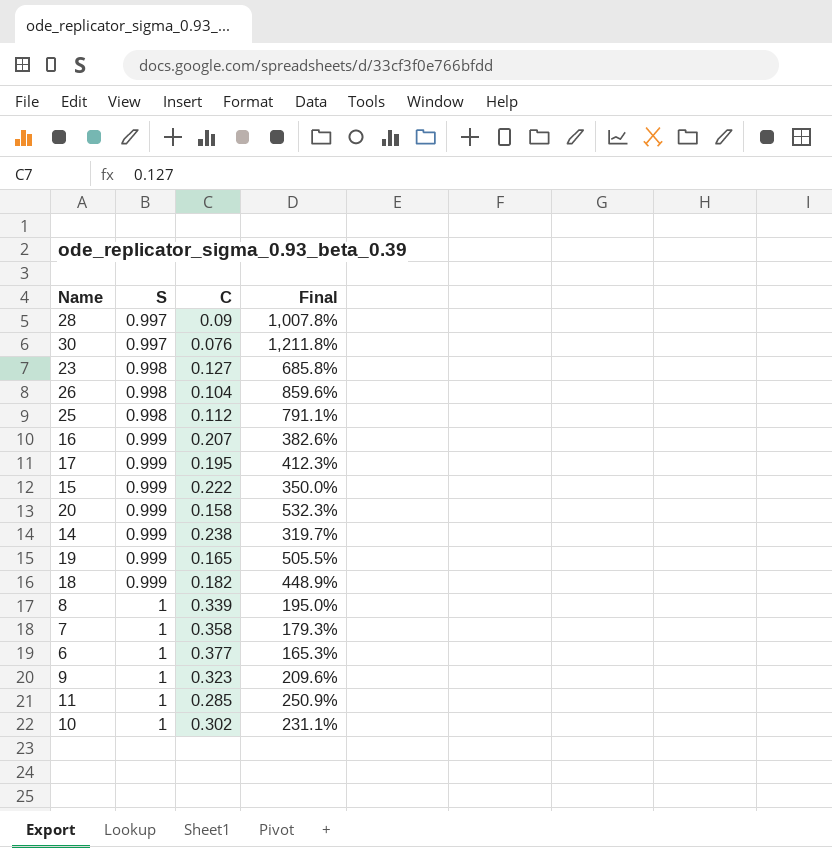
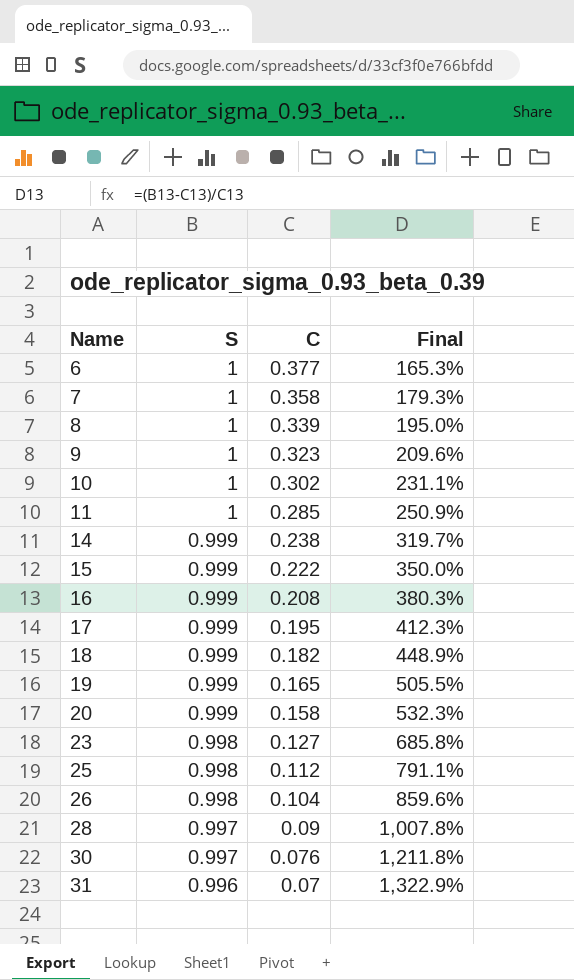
row order: S ascending -> Name ascending
16 | C: 0.207 -> 0.208
16 | Final: 382.6% -> 380.3%
row 31: none -> 0.996 | 0.07 | 1,322.9%

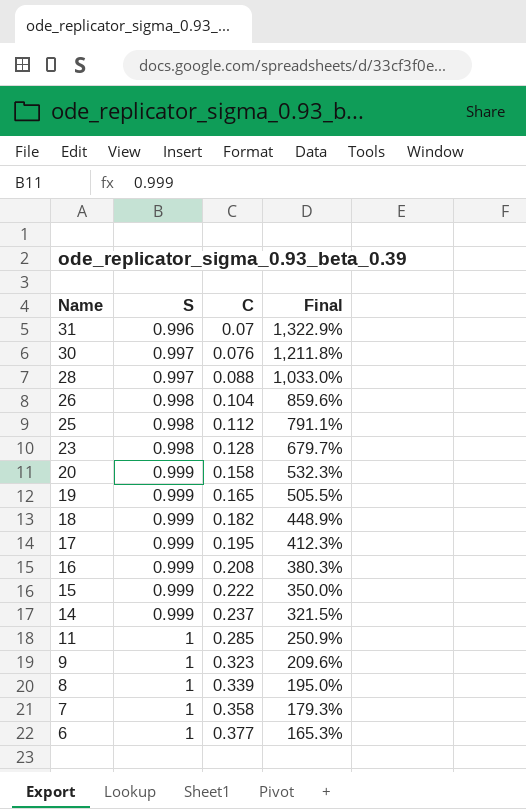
row order: Name ascending -> Name descending
row 10: 1 | 0.302 | 231.1% -> none
28 | C: 0.09 -> 0.088
28 | Final: 1,007.8% -> 1,033.0%
23 | C: 0.127 -> 0.128
23 | Final: 685.8% -> 679.7%
14 | C: 0.238 -> 0.237
14 | Final: 319.7% -> 321.5%

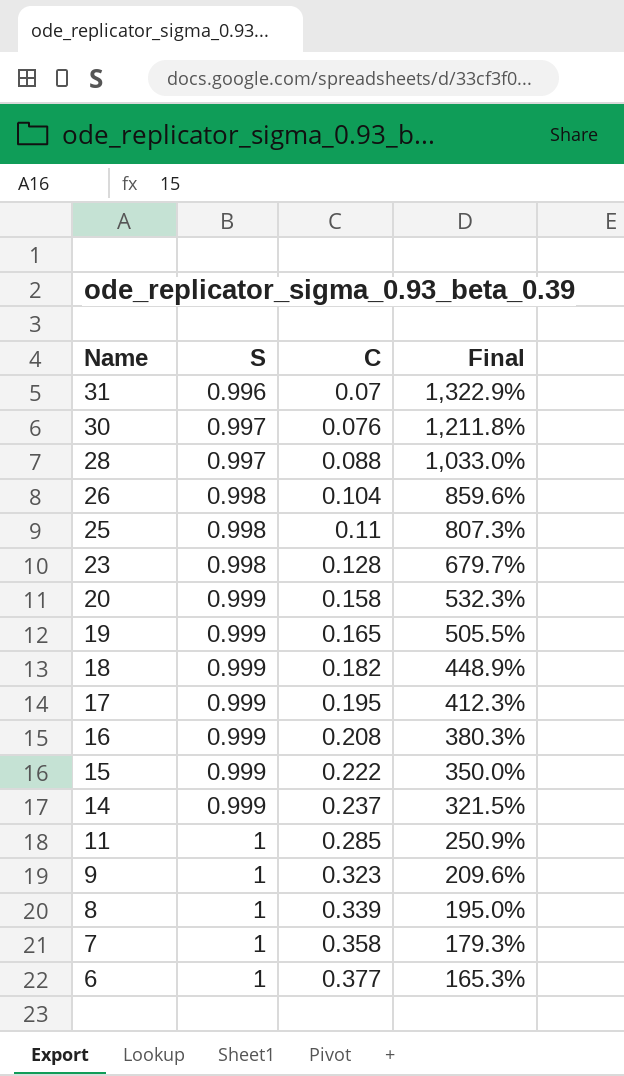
25 | C: 0.112 -> 0.11
25 | Final: 791.1% -> 807.3%

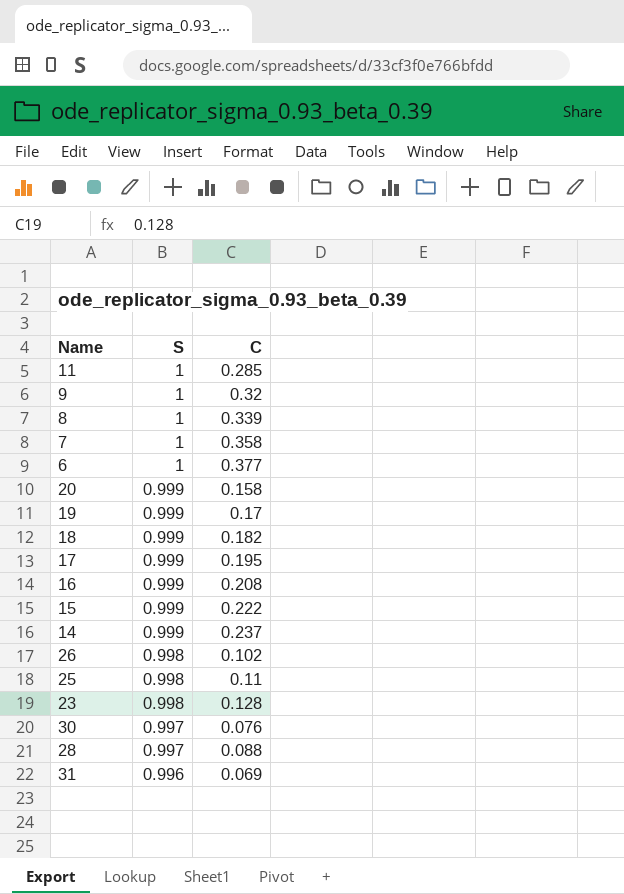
row order: Name descending -> S descending
column Final | formula: ([S] - [C]) / [C] -> none
9 | C: 0.323 -> 0.32
19 | C: 0.165 -> 0.17
26 | C: 0.104 -> 0.102
31 | C: 0.07 -> 0.069

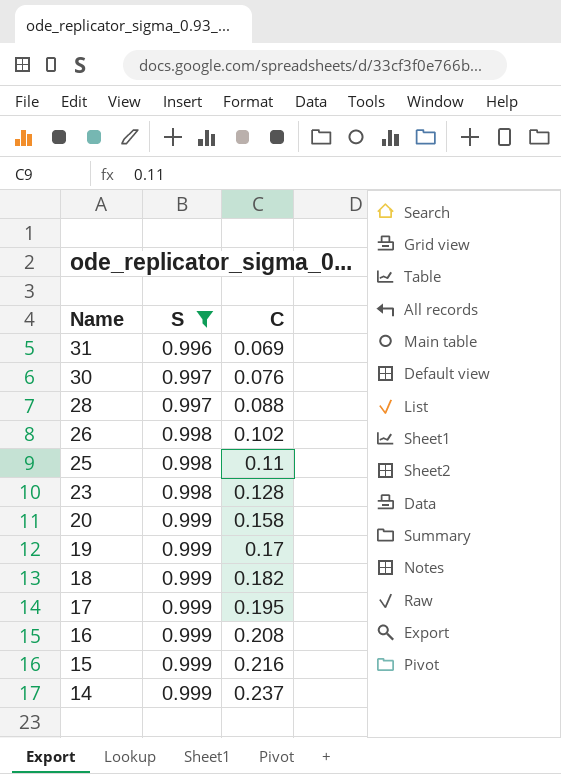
filter: none -> S != 1
row order: S descending -> Name descending
15 | C: 0.222 -> 0.216

